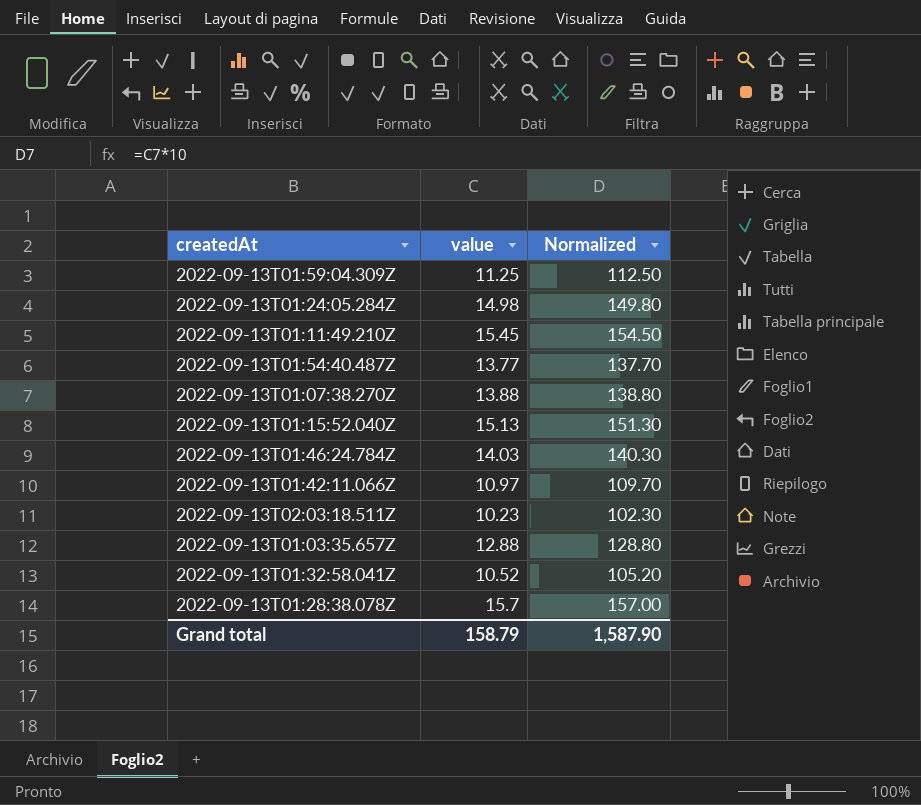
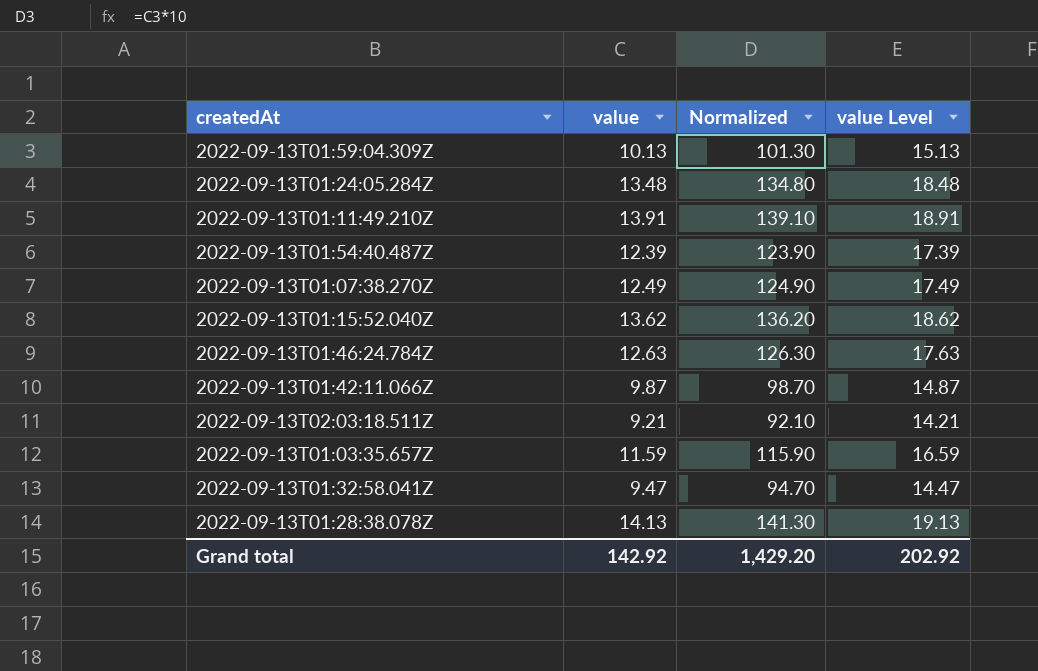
column value Level | formula: none -> [value] + 5
2022-09-13T01:59:04.309Z | value: 11.25 -> 10.13
2022-09-13T01:59:04.309Z | Normalized: 112.50 -> 101.30
2022-09-13T01:24:05.284Z | value: 14.98 -> 13.48
2022-09-13T01:24:05.284Z | Normalized: 149.80 -> 134.80
2022-09-13T01:11:49.210Z | value: 15.45 -> 13.91
2022-09-13T01:11:49.210Z | Normalized: 154.50 -> 139.10
2022-09-13T01:54:40.487Z | value: 13.77 -> 12.39
2022-09-13T01:54:40.487Z | Normalized: 137.70 -> 123.90
2022-09-13T01:07:38.270Z | value: 13.88 -> 12.49
2022-09-13T01:07:38.270Z | Normalized: 138.80 -> 124.90
2022-09-13T01:15:52.040Z | value: 15.13 -> 13.62
2022-09-13T01:15:52.040Z | Normalized: 151.30 -> 136.20
2022-09-13T01:46:24.784Z | value: 14.03 -> 12.63
2022-09-13T01:46:24.784Z | Normalized: 140.30 -> 126.30
2022-09-13T01:42:11.066Z | value: 10.97 -> 9.87
2022-09-13T01:42:11.066Z | Normalized: 109.70 -> 98.70
2022-09-13T02:03:18.511Z | value: 10.23 -> 9.21
2022-09-13T02:03:18.511Z | Normalized: 102.30 -> 92.10
2022-09-13T01:03:35.657Z | value: 12.88 -> 11.59
2022-09-13T01:03:35.657Z | Normalized: 128.80 -> 115.90
2022-09-13T01:32:58.041Z | value: 10.52 -> 9.47
2022-09-13T01:32:58.041Z | Normalized: 105.20 -> 94.70
2022-09-13T01:28:38.078Z | value: 15.7 -> 14.13
2022-09-13T01:28:38.078Z | Normalized: 157.00 -> 141.30
Grand total | value: 158.79 -> 142.92
Grand total | Normalized: 1,587.90 -> 1,429.20

